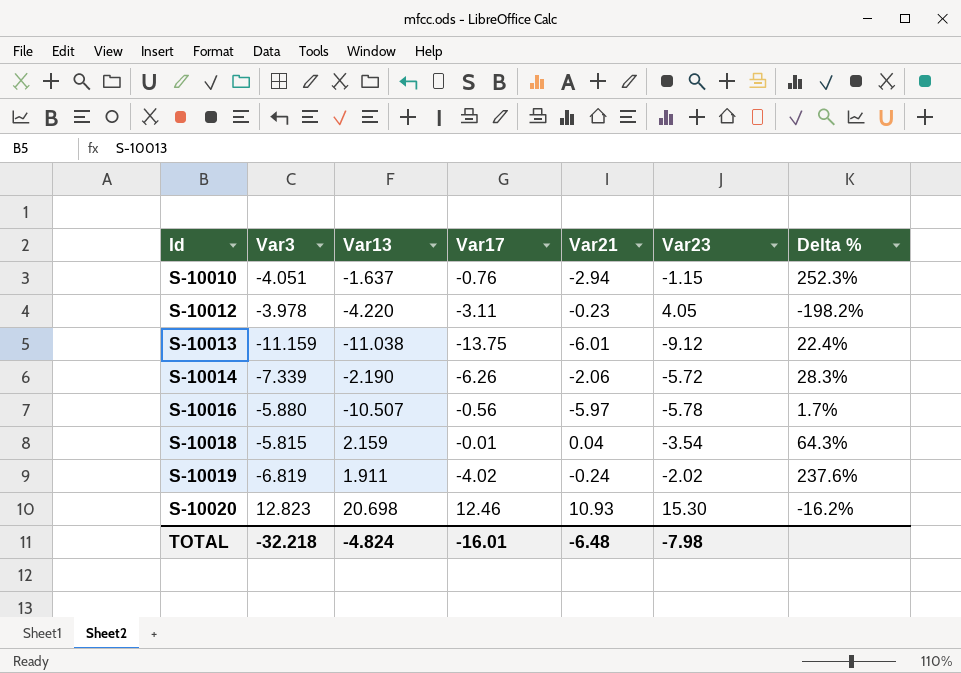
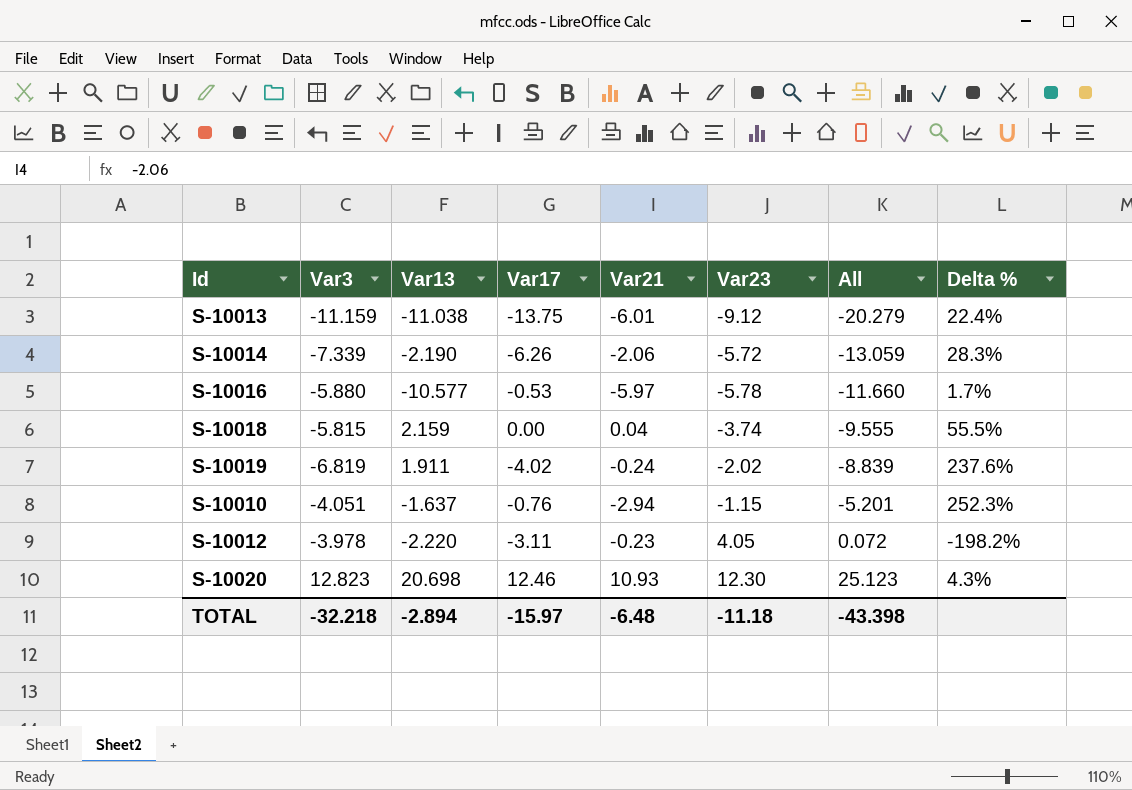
row order: Id ascending -> All ascending
column All | formula: none -> [Var3] + [Var23]
S-10016 | Var13: -10.507 -> -10.577
S-10016 | Var17: -0.56 -> -0.53
S-10018 | Var17: -0.01 -> 0.00
S-10018 | Var23: -3.54 -> -3.74
S-10018 | Delta %: 64.3% -> 55.5%
S-10012 | Var13: -4.220 -> -2.220
S-10020 | Var23: 15.30 -> 12.30
S-10020 | Delta %: -16.2% -> 4.3%
TOTAL | Var13: -4.824 -> -2.894
TOTAL | Var17: -16.01 -> -15.97
TOTAL | Var23: -7.98 -> -11.18

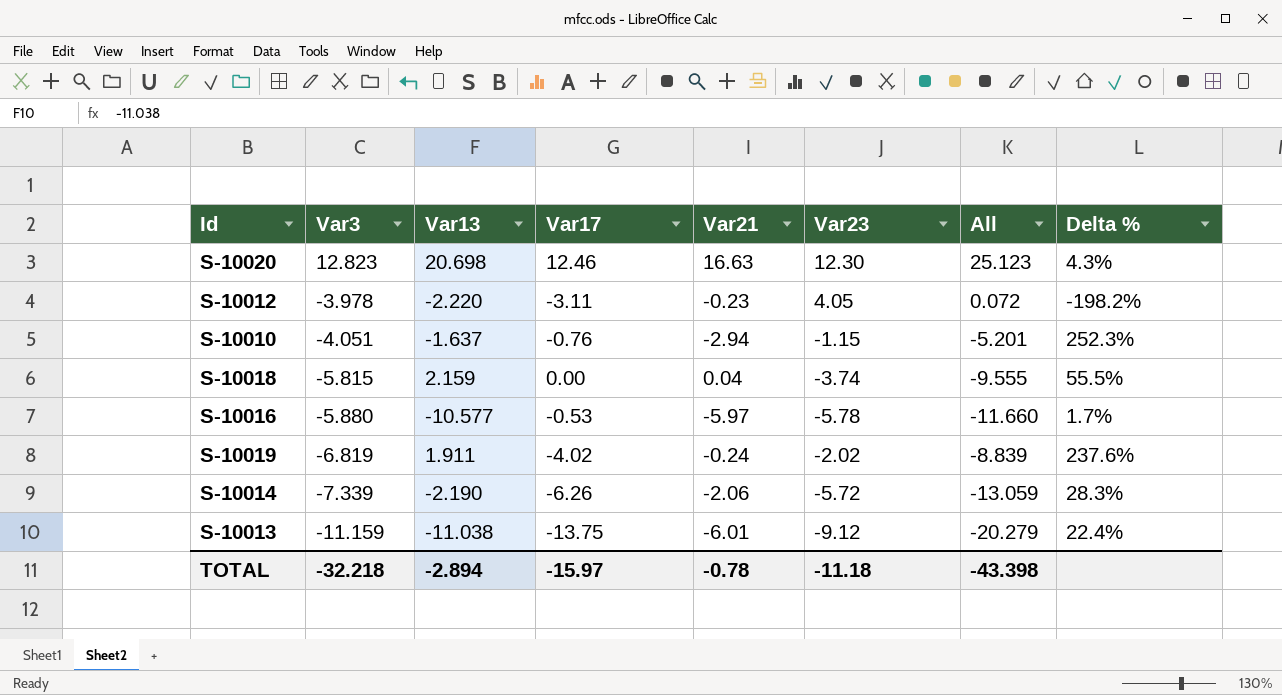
row order: All ascending -> Var3 descending
S-10020 | Var21: 10.93 -> 16.63
TOTAL | Var21: -6.48 -> -0.78

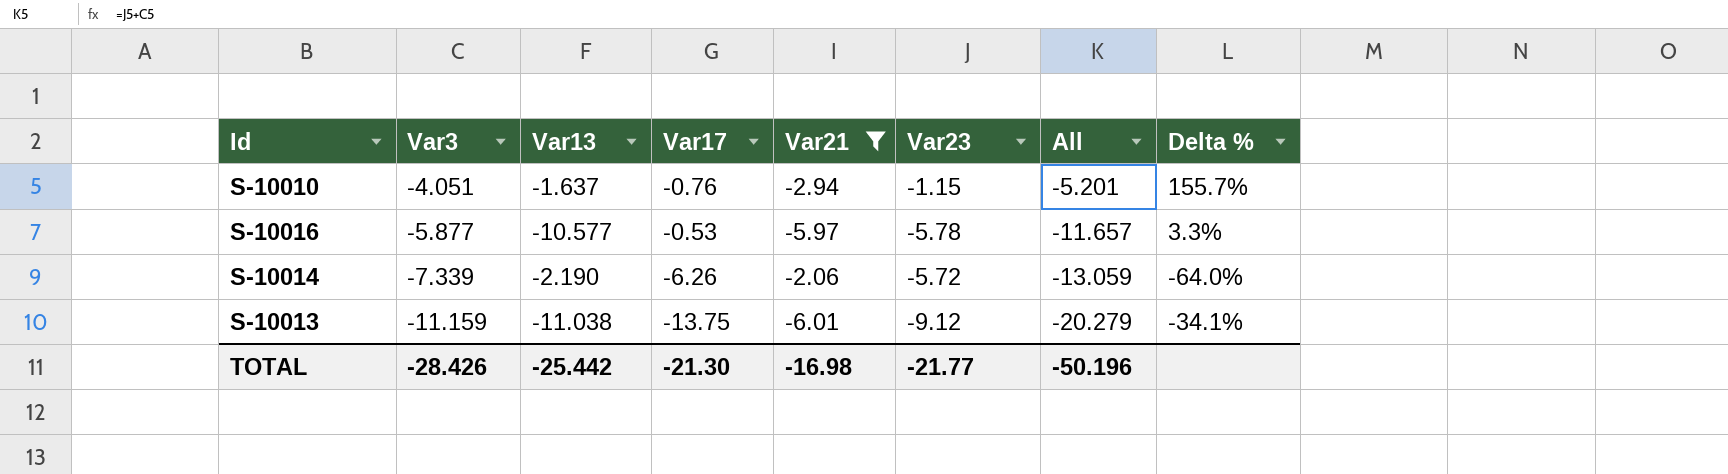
filter: none -> Var21 <= -2.06
column Delta % | formula: ([Var3] - [Var23]) / [Var23] -> ([Var21] - [Var23]) / [Var23]
S-10016 | Var3: -5.880 -> -5.877
S-10016 | All: -11.660 -> -11.657
TOTAL | Var3: -32.218 -> -28.426
TOTAL | Var13: -2.894 -> -25.442
TOTAL | Var17: -15.97 -> -21.30
TOTAL | Var21: -0.78 -> -16.98
TOTAL | Var23: -11.18 -> -21.77
TOTAL | All: -43.398 -> -50.196

